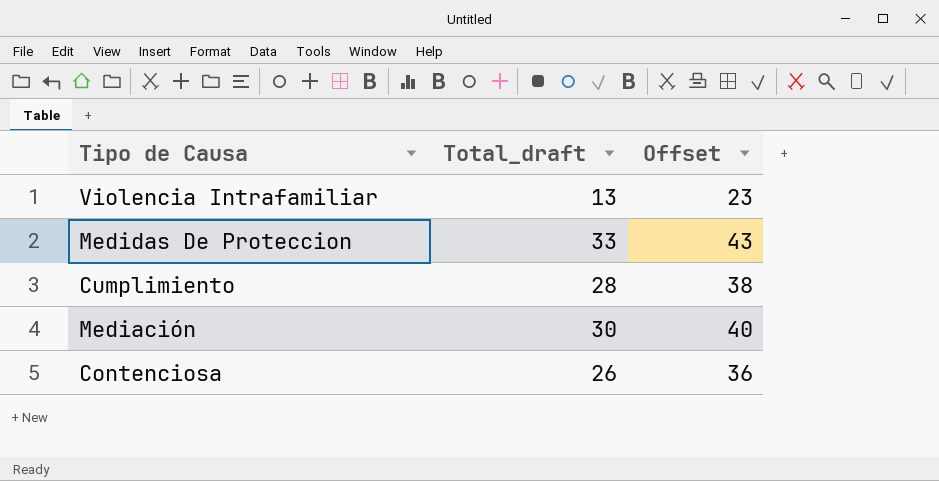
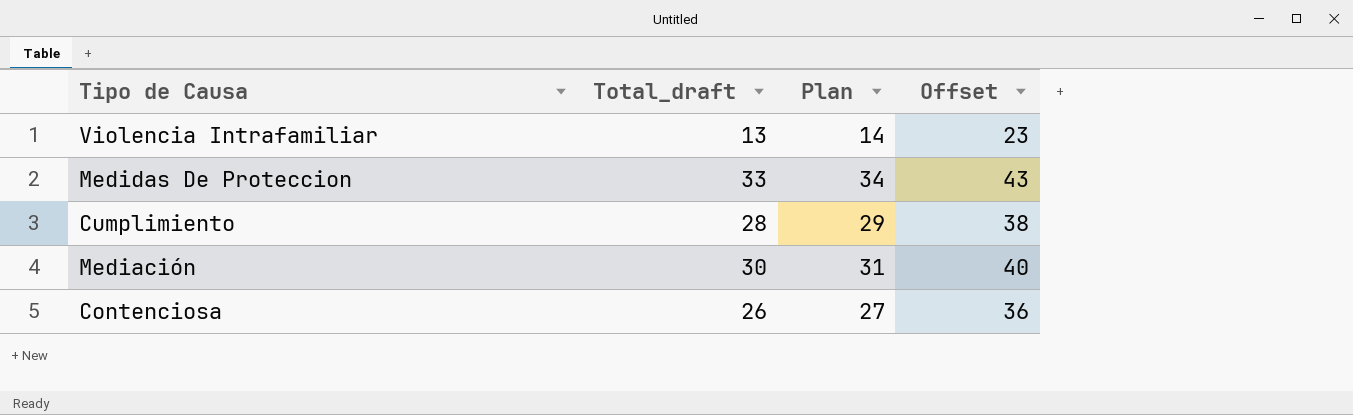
column Plan | formula: none -> [Total_draft] + 1

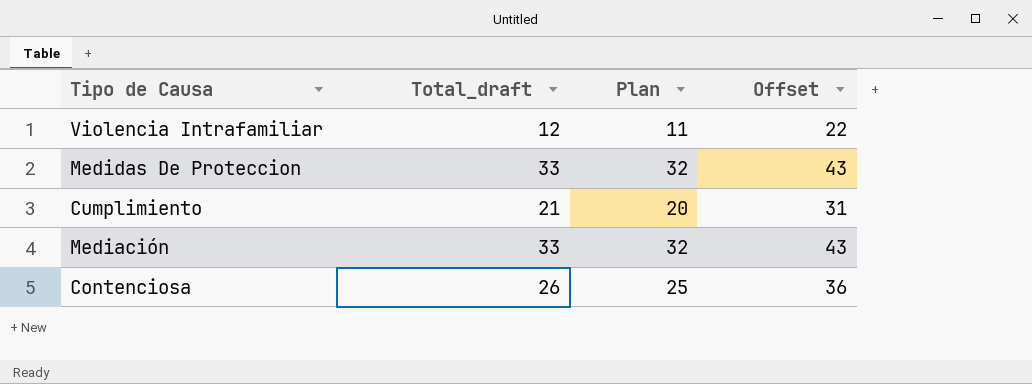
column Plan | formula: [Total_draft] + 1 -> [Total_draft] - 1
Violencia Intrafamiliar | Total_draft: 13 -> 12
Violencia Intrafamiliar | Offset: 23 -> 22
Cumplimiento | Total_draft: 28 -> 21
Cumplimiento | Offset: 38 -> 31
Mediación | Total_draft: 30 -> 33
Mediación | Offset: 40 -> 43

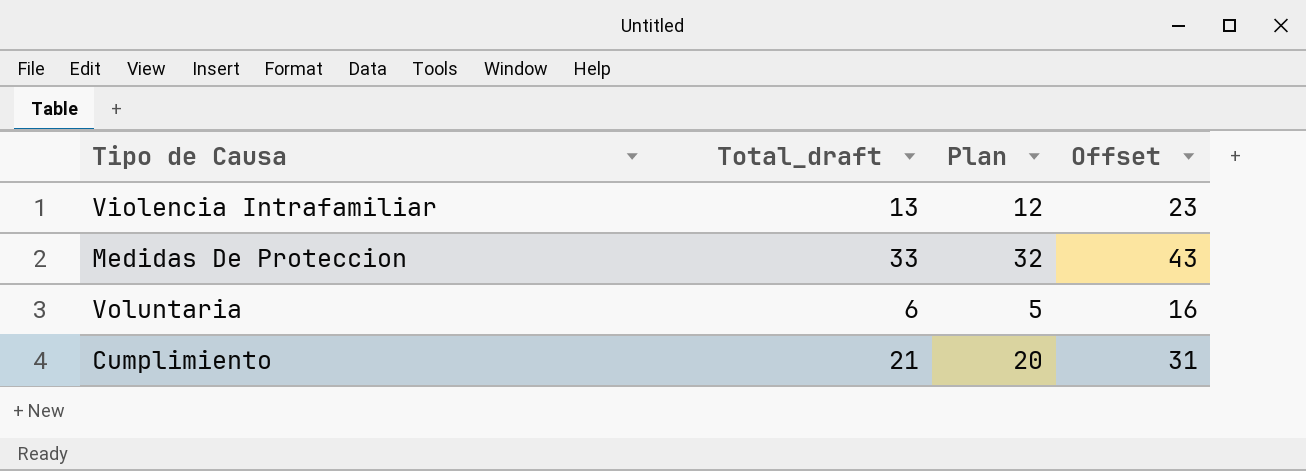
row Mediación: 33 | 32 | 43 -> none
row Contenciosa: 26 | 25 | 36 -> none
Violencia Intrafamiliar | Total_draft: 12 -> 13
Violencia Intrafamiliar | Plan: 11 -> 12
Violencia Intrafamiliar | Offset: 22 -> 23
row Voluntaria: none -> 6 | 5 | 16

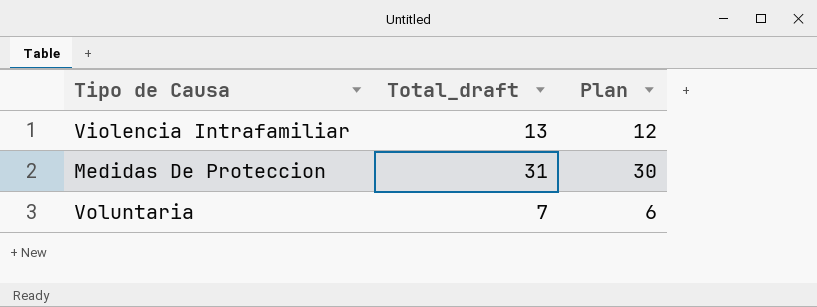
column Offset | formula: [Total_draft] + 10 -> none
row Cumplimiento: 21 | 20 | 31 -> none
Medidas De Proteccion | Total_draft: 33 -> 31
Medidas De Proteccion | Plan: 32 -> 30
Voluntaria | Total_draft: 6 -> 7
Voluntaria | Plan: 5 -> 6

